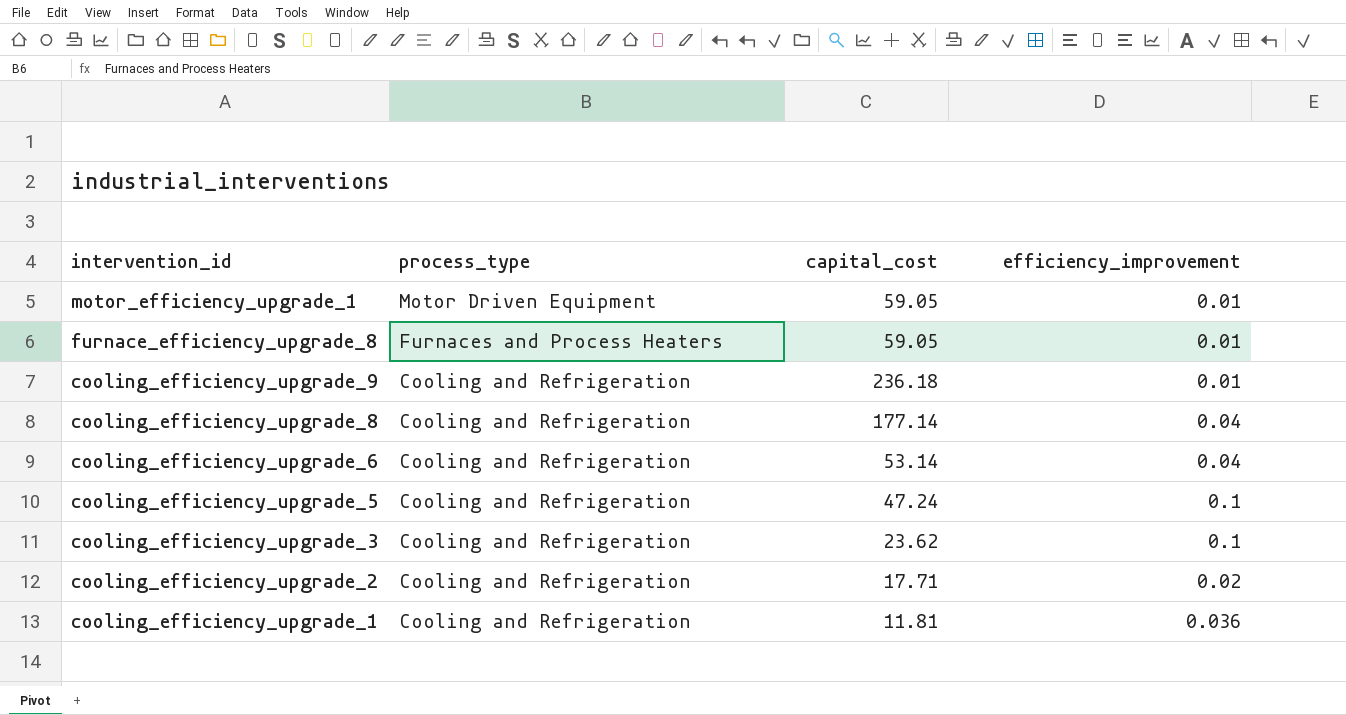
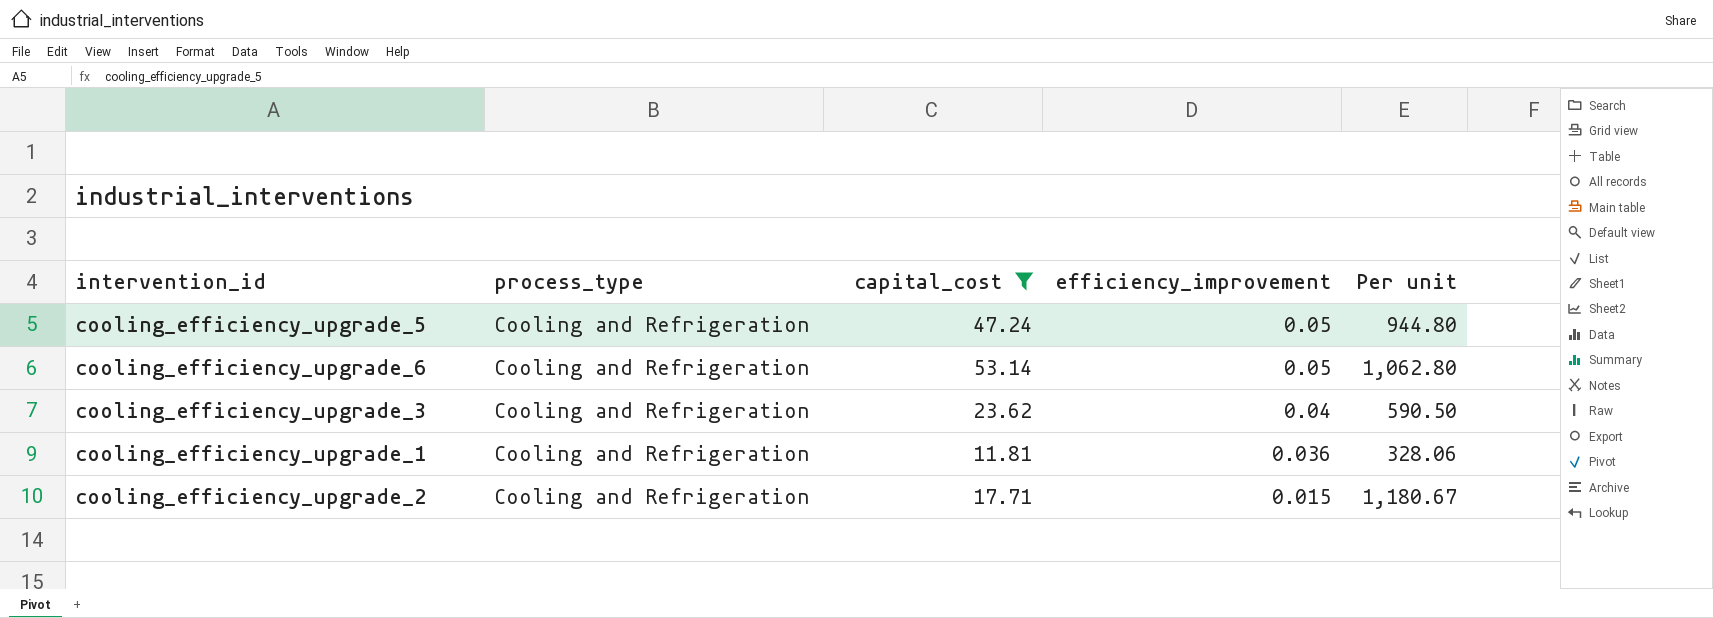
filter: none -> capital_cost <= 53.14
row order: intervention_id descending -> efficiency_improvement descending
column Per unit | formula: none -> [capital_cost] / [efficiency_improvement]
cooling_efficiency_upgrade_5 | efficiency_improvement: 0.1 -> 0.05
cooling_efficiency_upgrade_6 | efficiency_improvement: 0.04 -> 0.05
cooling_efficiency_upgrade_3 | efficiency_improvement: 0.1 -> 0.04
cooling_efficiency_upgrade_2 | efficiency_improvement: 0.02 -> 0.015

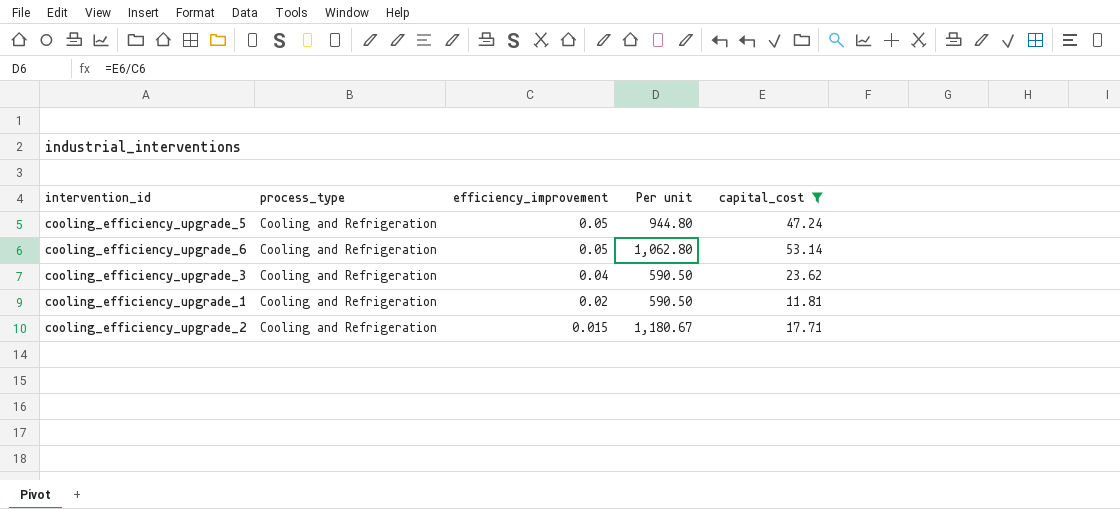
column capital_cost | position: 3 -> 5
cooling_efficiency_upgrade_1 | efficiency_improvement: 0.036 -> 0.02
cooling_efficiency_upgrade_1 | Per unit: 328.06 -> 590.50

